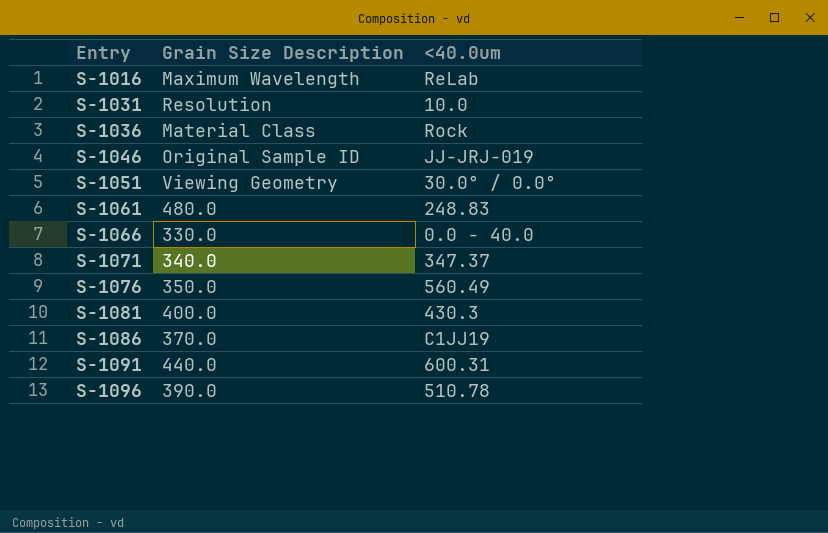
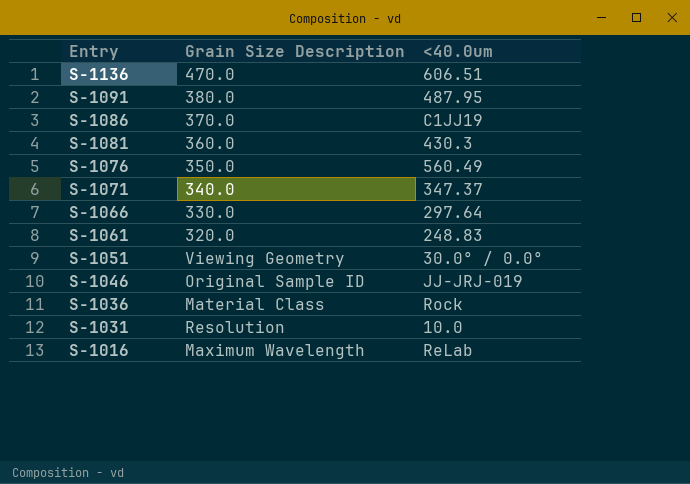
row order: Entry ascending -> Entry descending
row S-1096: 390.0 | 510.78 -> none
row S-1136: none -> 470.0 | 606.51
S-1091 | Grain Size Description: 440.0 -> 380.0
S-1091 | <40.0um: 600.31 -> 487.95
S-1081 | Grain Size Description: 400.0 -> 360.0
S-1066 | <40.0um: 0.0 - 40.0 -> 297.64
S-1061 | Grain Size Description: 480.0 -> 320.0

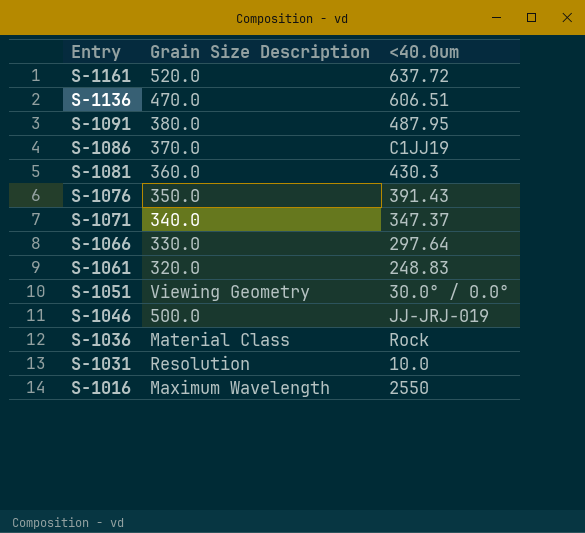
row S-1161: none -> 520.0 | 637.72
S-1076 | <40.0um: 560.49 -> 391.43
S-1046 | Grain Size Description: Original Sample ID -> 500.0
S-1016 | <40.0um: ReLab -> 2550

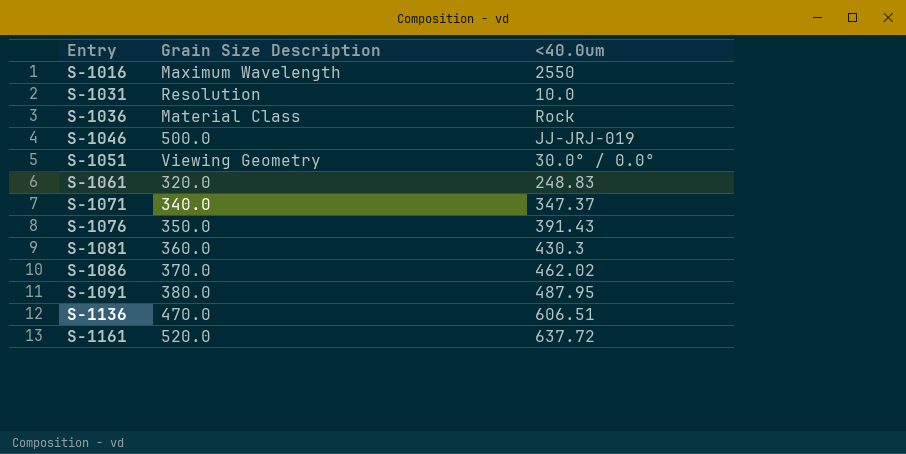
row order: Entry descending -> Entry ascending
row S-1066: 330.0 | 297.64 -> none
S-1086 | <40.0um: C1JJ19 -> 462.02

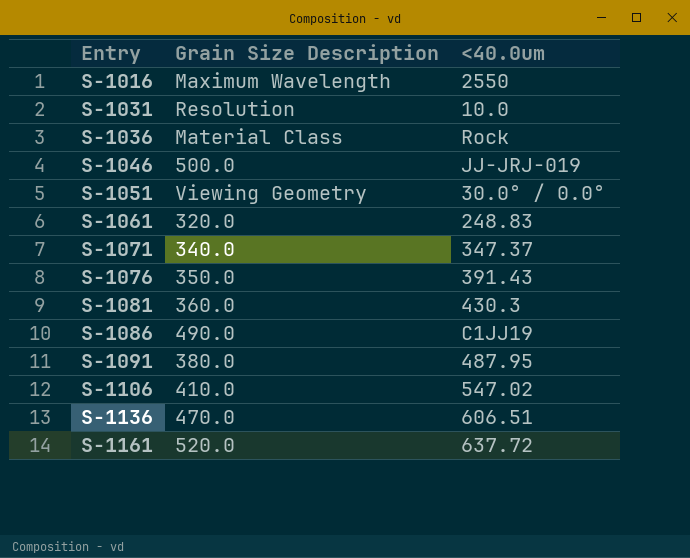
S-1086 | Grain Size Description: 370.0 -> 490.0
S-1086 | <40.0um: 462.02 -> C1JJ19
row S-1106: none -> 410.0 | 547.02

